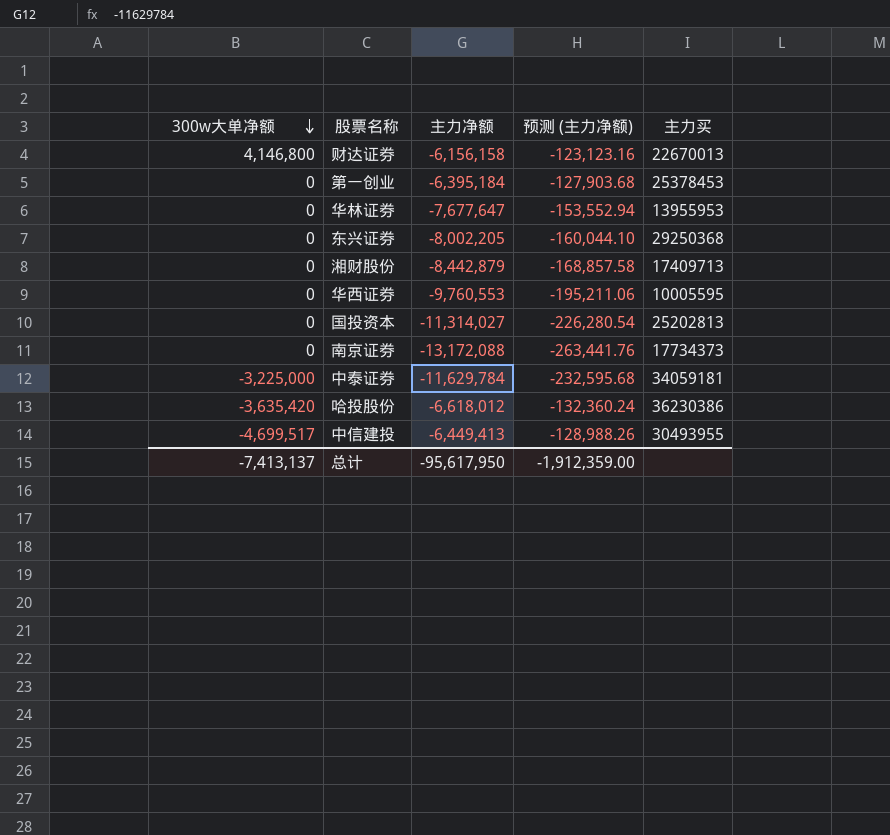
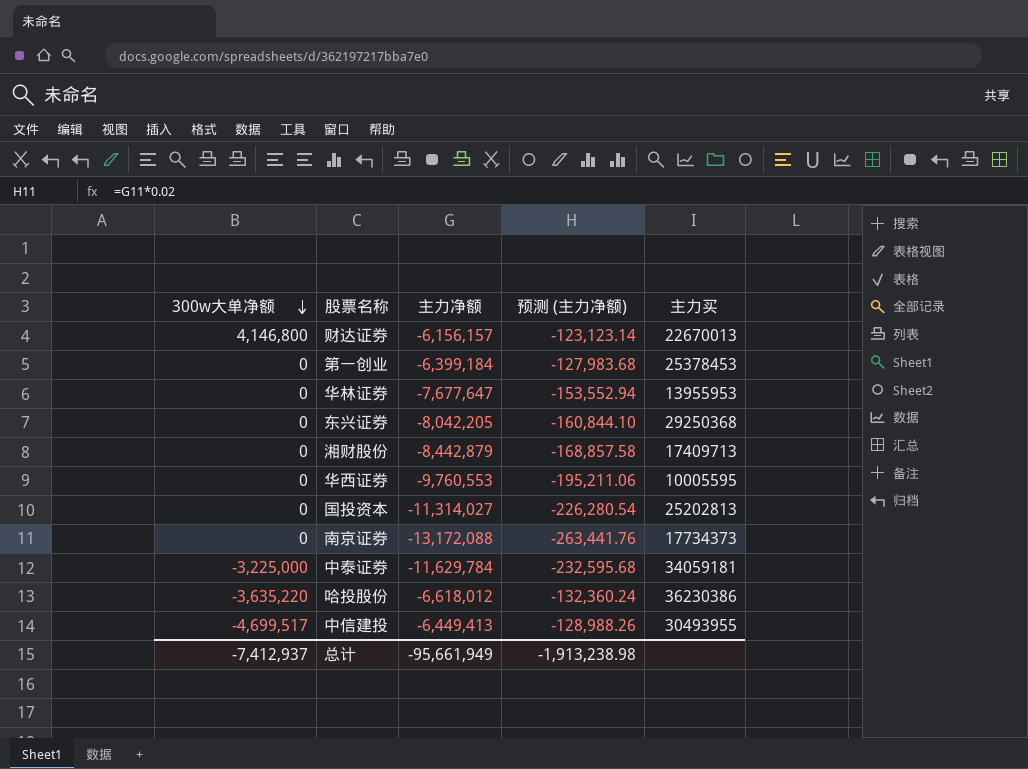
财达证券 | 主力净额: -6,156,158 -> -6,156,157
财达证券 | 预测 (主力净额): -123,123.16 -> -123,123.14
第一创业 | 主力净额: -6,395,184 -> -6,399,184
第一创业 | 预测 (主力净额): -127,903.68 -> -127,983.68
东兴证券 | 主力净额: -8,002,205 -> -8,042,205
东兴证券 | 预测 (主力净额): -160,044.10 -> -160,844.10
哈投股份 | 300w大单净额: -3,635,420 -> -3,635,220
总计 | 300w大单净额: -7,413,137 -> -7,412,937
总计 | 主力净额: -95,617,950 -> -95,661,949
总计 | 预测 (主力净额): -1,912,359.00 -> -1,913,238.98

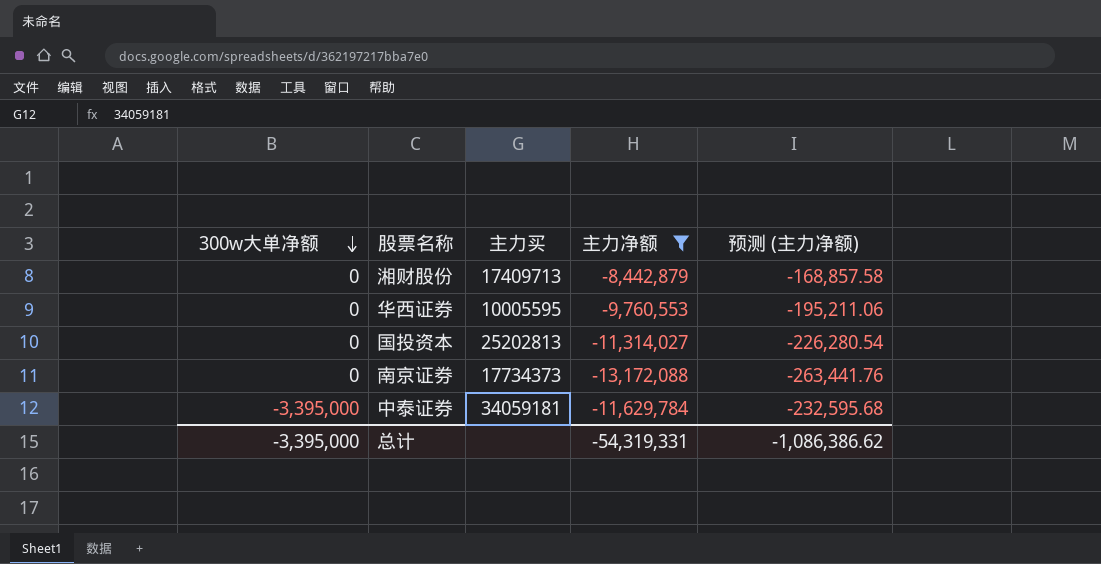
filter: none -> 主力净额 <= -8,442,879
column 主力买 | position: 5 -> 3
中泰证券 | 300w大单净额: -3,225,000 -> -3,395,000
总计 | 300w大单净额: -7,412,937 -> -3,395,000
总计 | 主力净额: -95,661,949 -> -54,319,331
总计 | 预测 (主力净额): -1,913,238.98 -> -1,086,386.62

